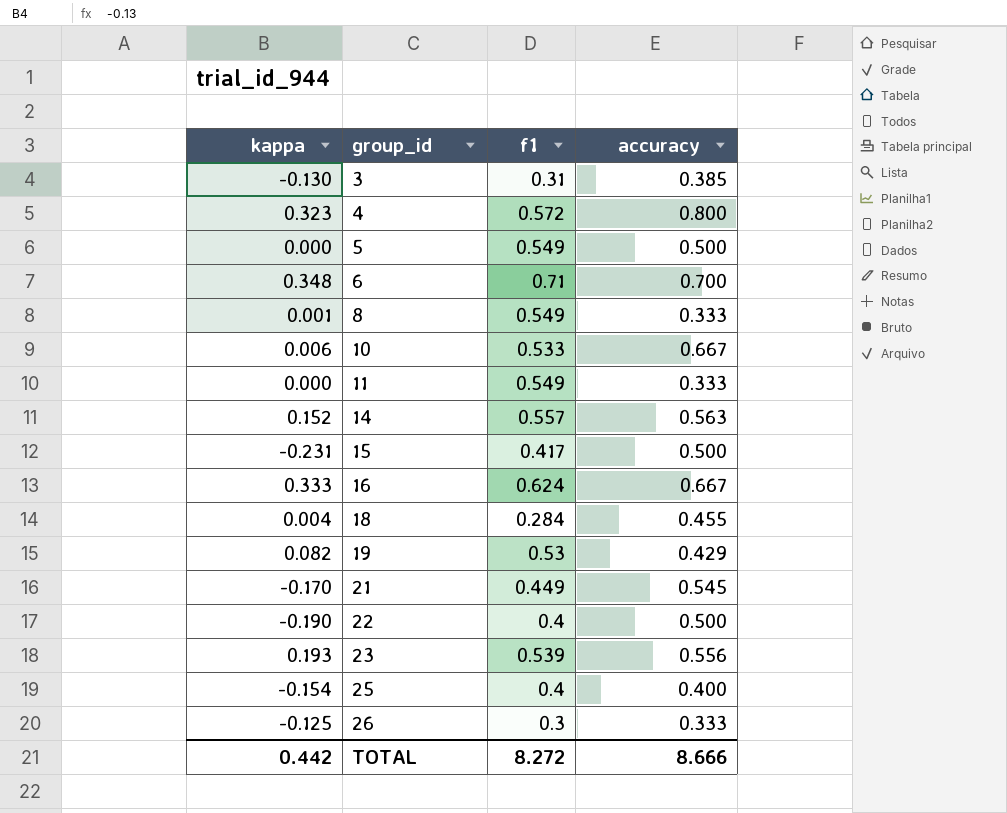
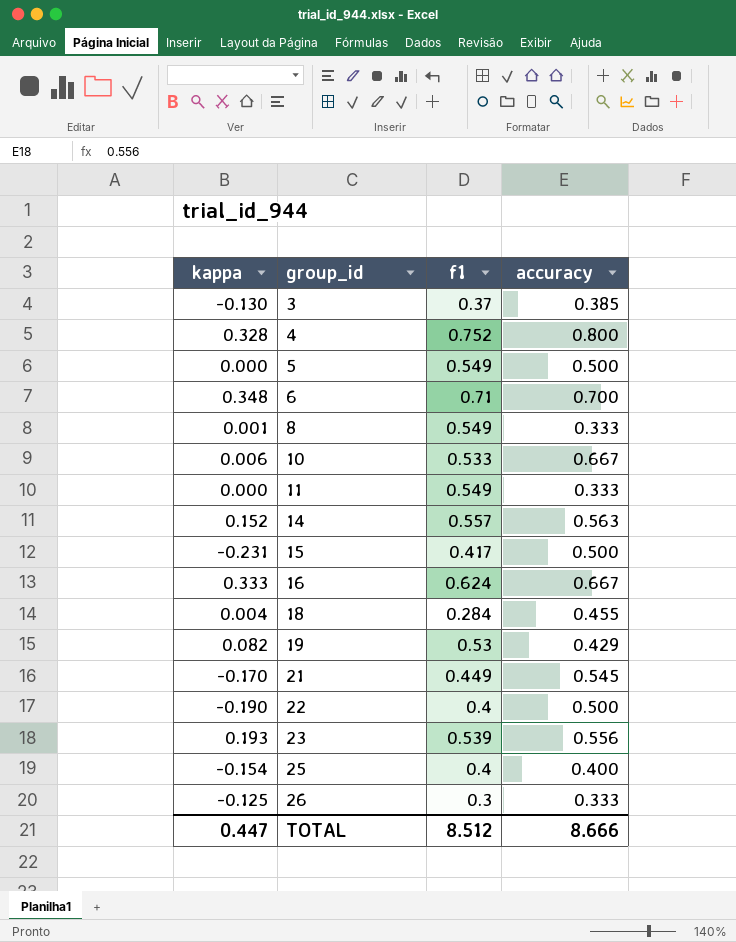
3 | f1: 0.31 -> 0.37
4 | kappa: 0.323 -> 0.328
4 | f1: 0.572 -> 0.752
TOTAL | kappa: 0.442 -> 0.447
TOTAL | f1: 8.272 -> 8.512

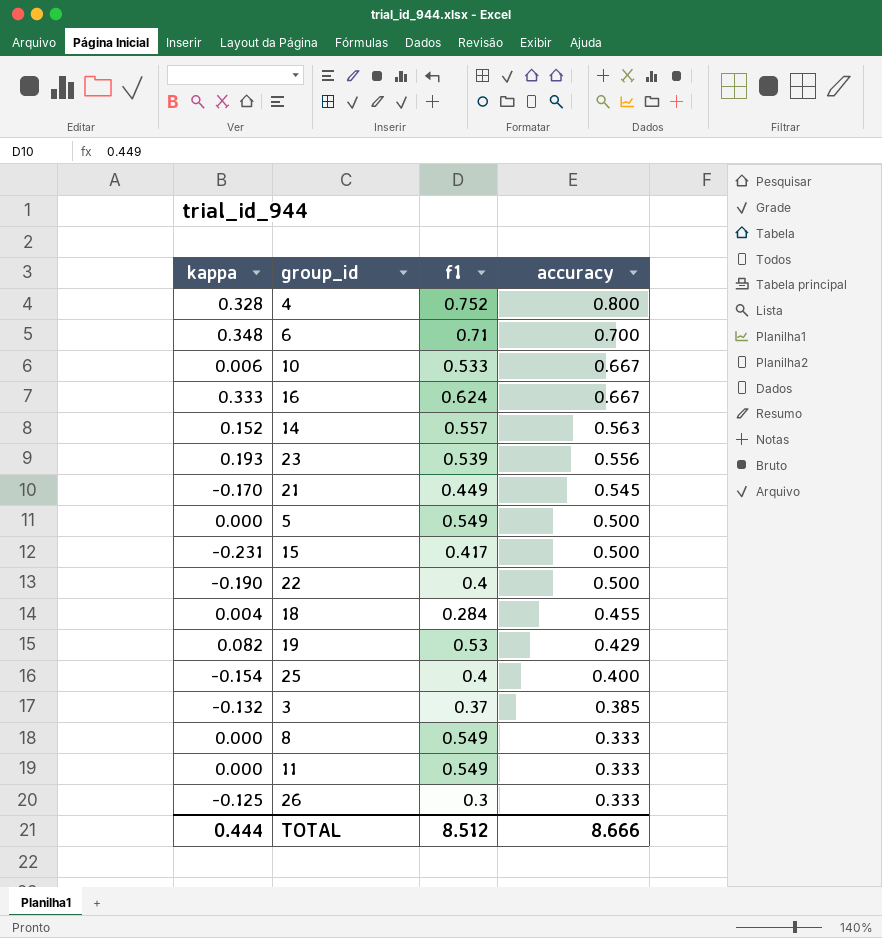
row order: group_id ascending -> accuracy descending
3 | kappa: -0.130 -> -0.132
8 | kappa: 0.001 -> 0.000
TOTAL | kappa: 0.447 -> 0.444

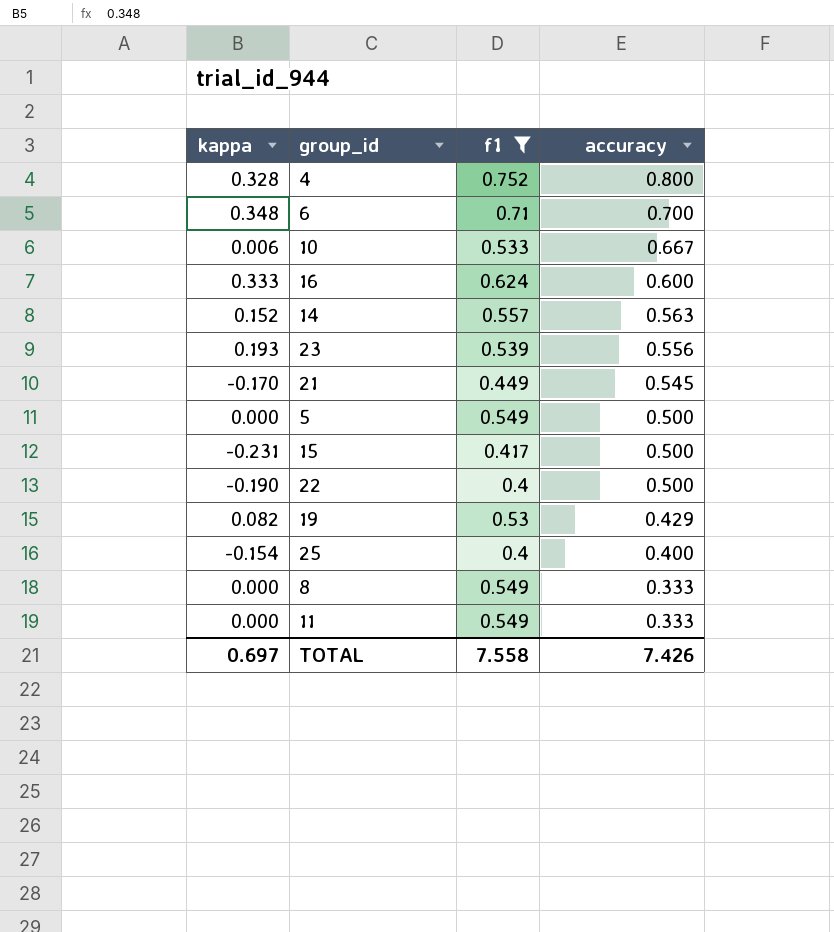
filter: none -> f1 >= 0.4
16 | accuracy: 0.667 -> 0.600
TOTAL | kappa: 0.444 -> 0.697
TOTAL | f1: 8.512 -> 7.558
TOTAL | accuracy: 8.666 -> 7.426

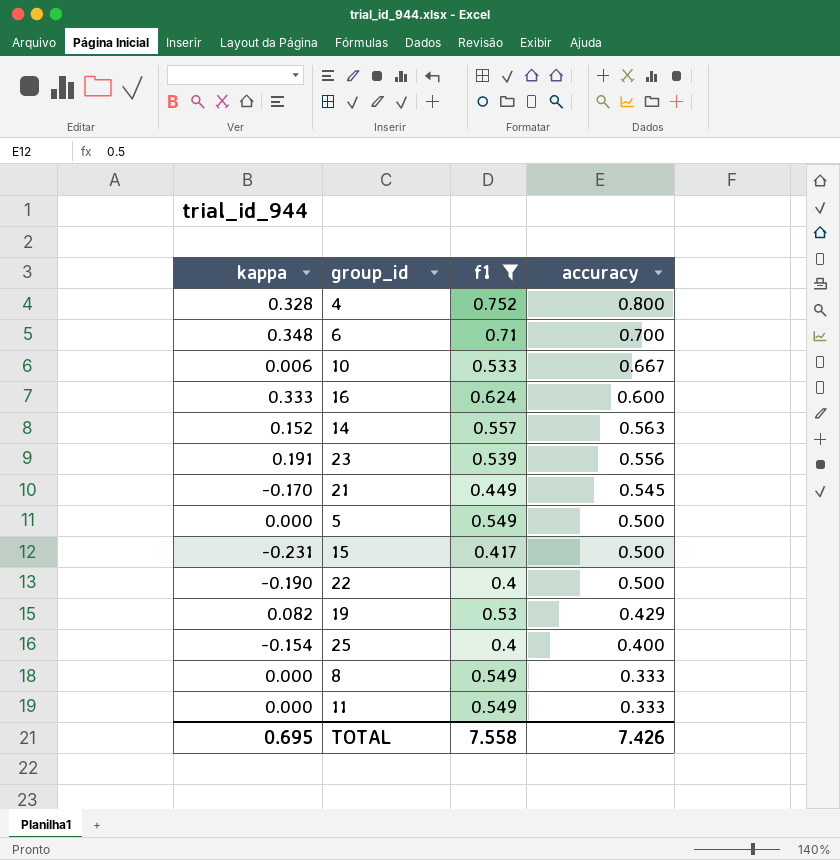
23 | kappa: 0.193 -> 0.191
TOTAL | kappa: 0.697 -> 0.695

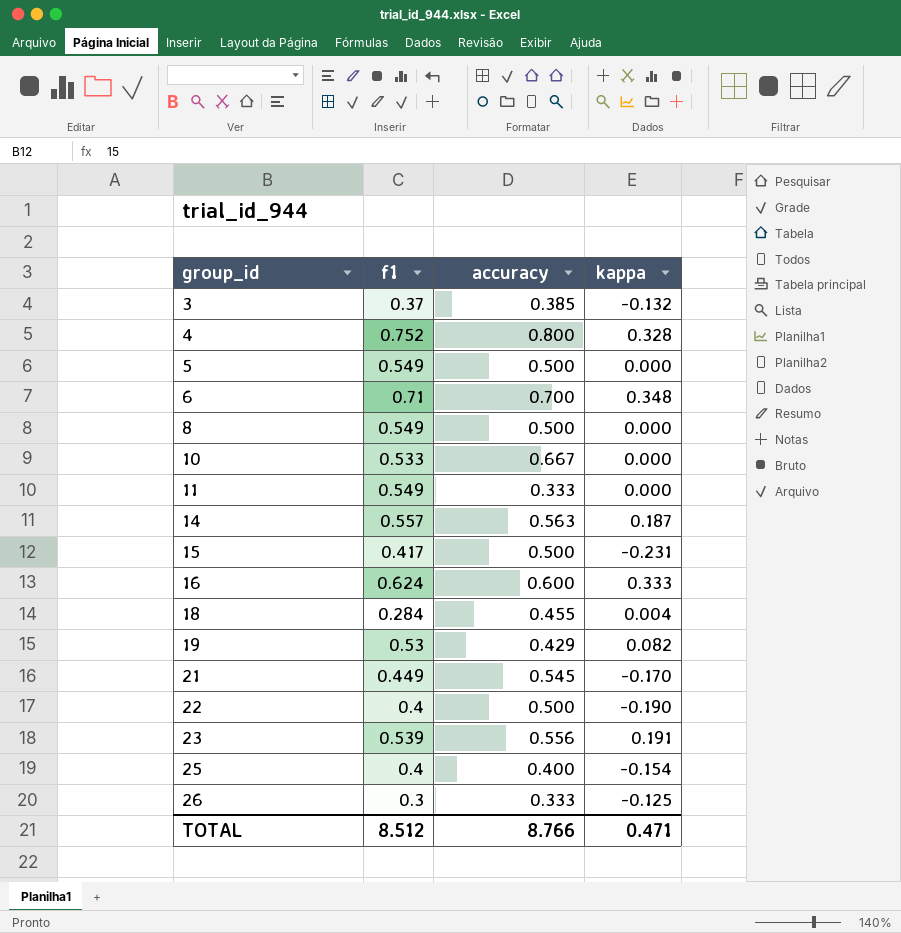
filter: f1 >= 0.4 -> none
row order: accuracy descending -> group_id ascending
column kappa | position: 1 -> 4
8 | accuracy: 0.333 -> 0.500
10 | kappa: 0.006 -> 0.000
14 | kappa: 0.152 -> 0.187
TOTAL | f1: 7.558 -> 8.512
TOTAL | accuracy: 7.426 -> 8.766
TOTAL | kappa: 0.695 -> 0.471

